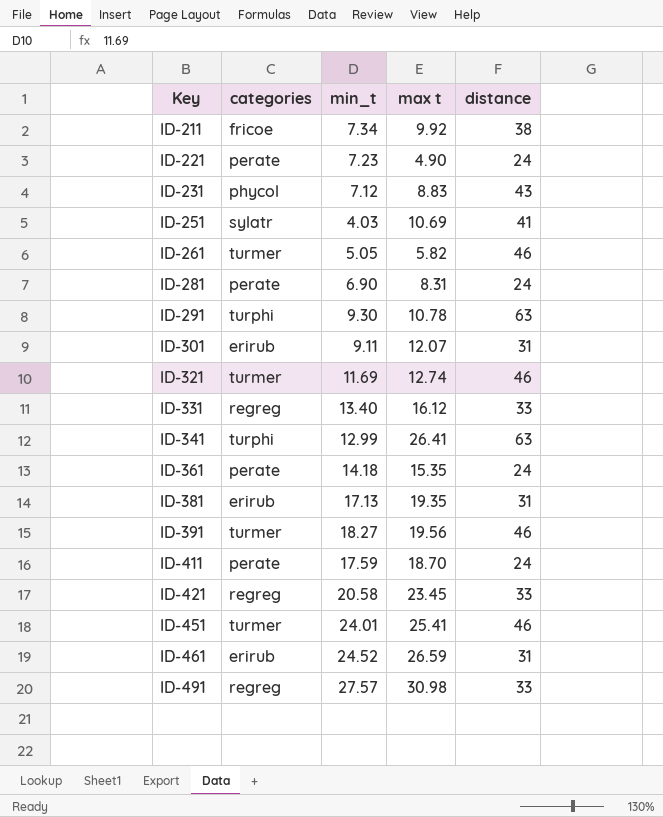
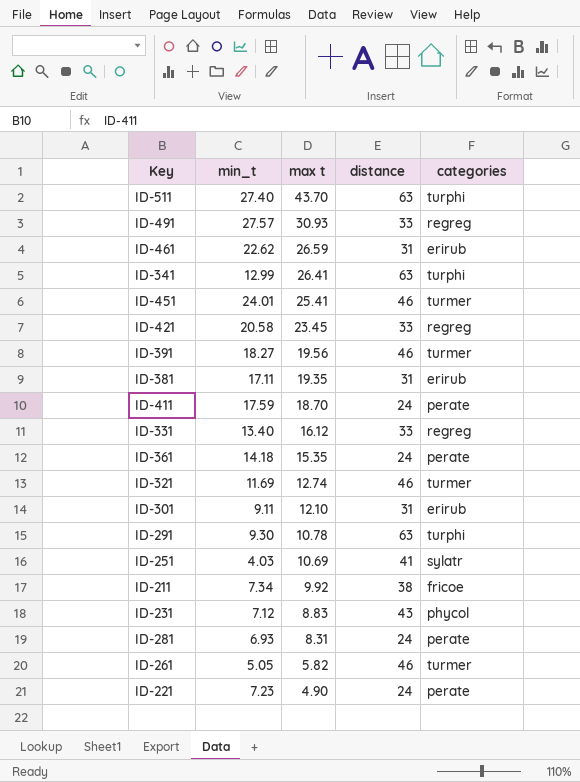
row order: Key ascending -> max t descending
column categories | position: 2 -> 5
row ID-511: none -> 27.40 | 43.70 | 63 | turphi
ID-491 | max t: 30.98 -> 30.93
ID-461 | min_t: 24.52 -> 22.62
ID-381 | min_t: 17.13 -> 17.11
ID-301 | max t: 12.07 -> 12.10
ID-281 | min_t: 6.90 -> 6.93

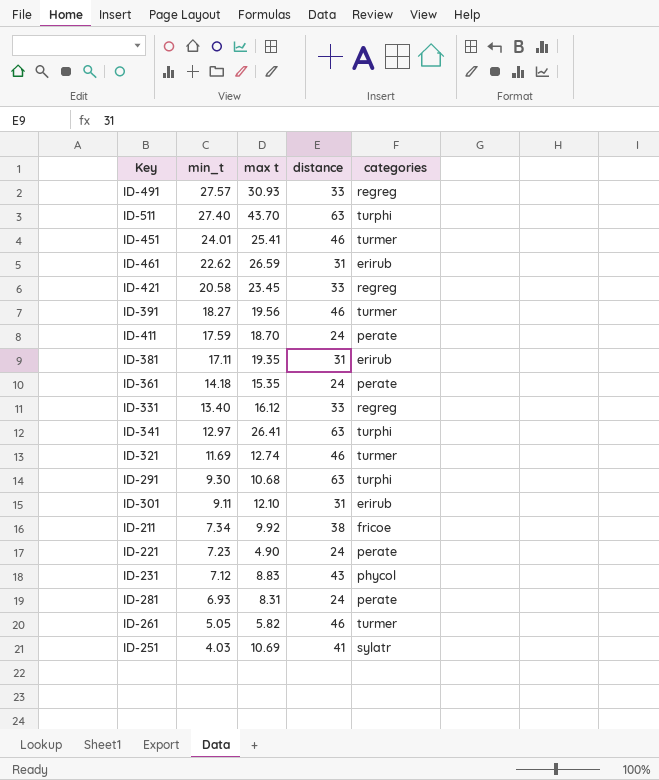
row order: max t descending -> min_t descending
ID-341 | min_t: 12.99 -> 12.97
ID-291 | max t: 10.78 -> 10.68

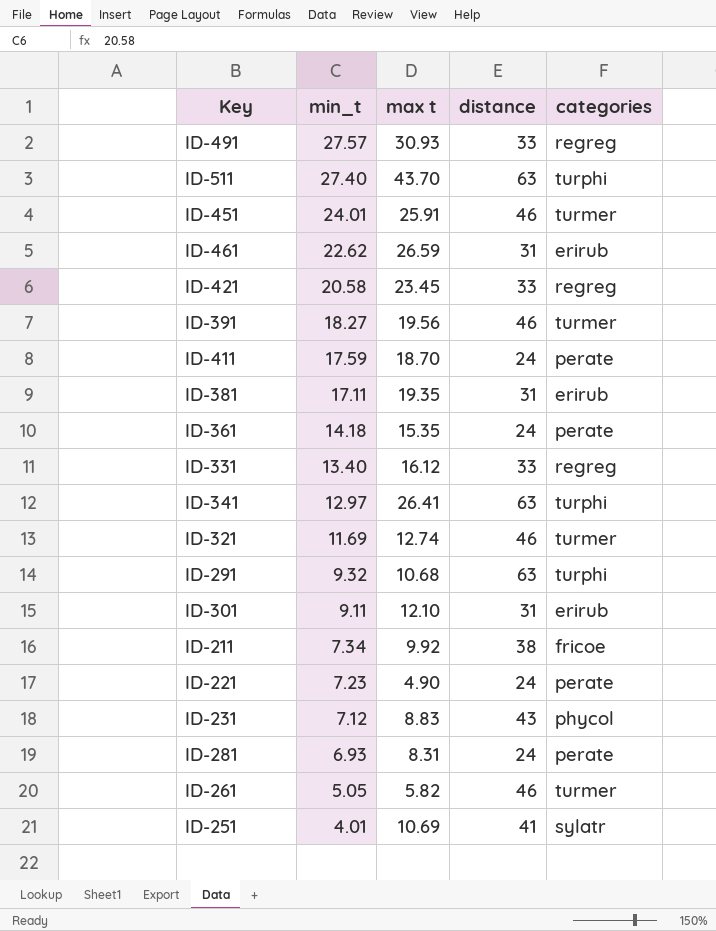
ID-451 | max t: 25.41 -> 25.91
ID-291 | min_t: 9.30 -> 9.32
ID-251 | min_t: 4.03 -> 4.01

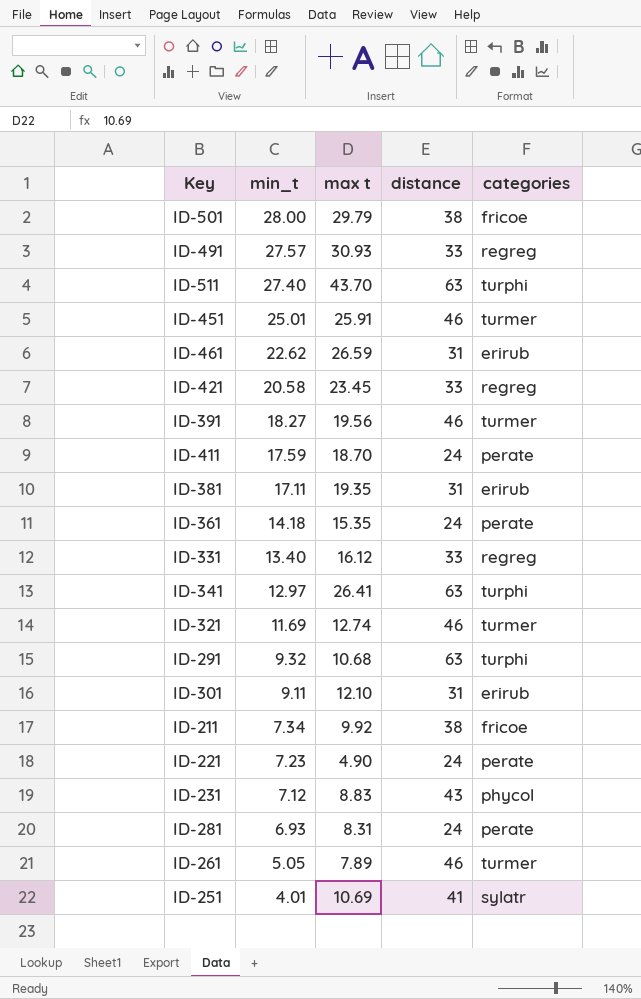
row ID-501: none -> 28.00 | 29.79 | 38 | fricoe
ID-451 | min_t: 24.01 -> 25.01
ID-261 | max t: 5.82 -> 7.89

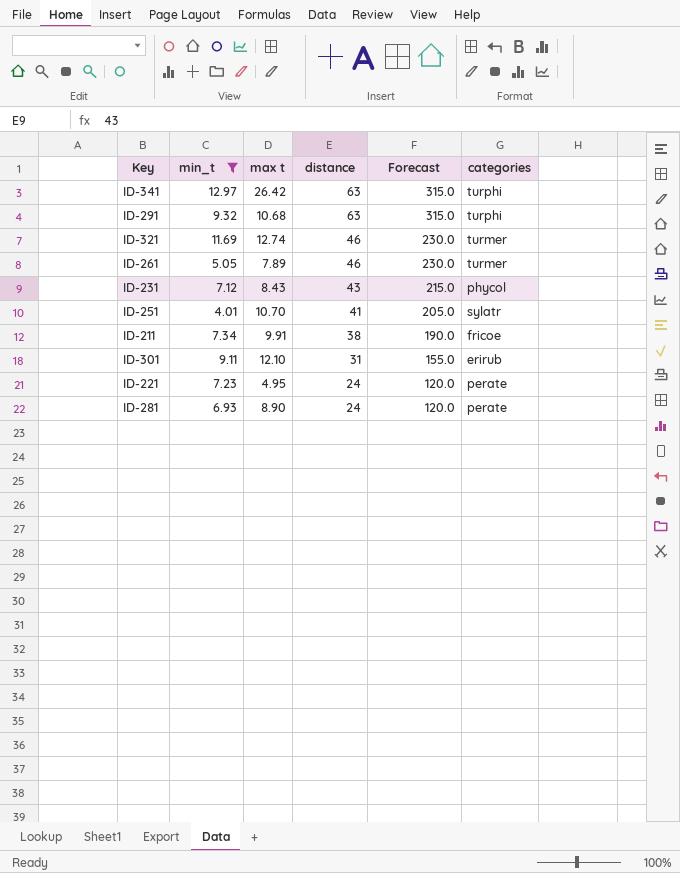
filter: none -> min_t <= 12.97
row order: min_t descending -> distance descending
column Forecast | formula: none -> [distance] * 5
ID-341 | max t: 26.41 -> 26.42
ID-231 | max t: 8.83 -> 8.43
ID-251 | max t: 10.69 -> 10.70
ID-211 | max t: 9.92 -> 9.91
ID-221 | max t: 4.90 -> 4.95
ID-281 | max t: 8.31 -> 8.90

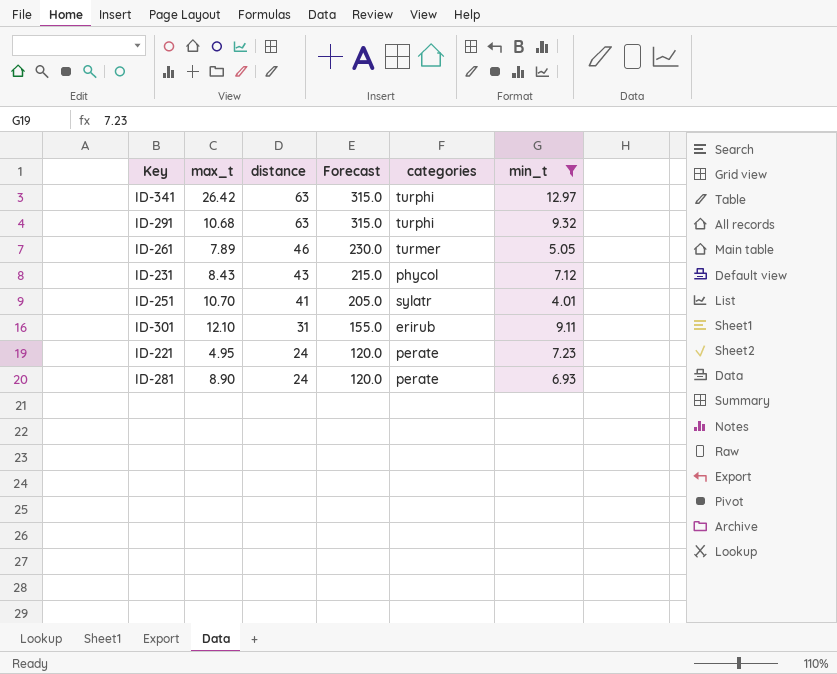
column name: max t -> max_t
column min_t | position: 2 -> 6
row ID-321: 11.69 | 12.74 | 46 | 230.0 | turmer -> none
row ID-211: 7.34 | 9.91 | 38 | 190.0 | fricoe -> none

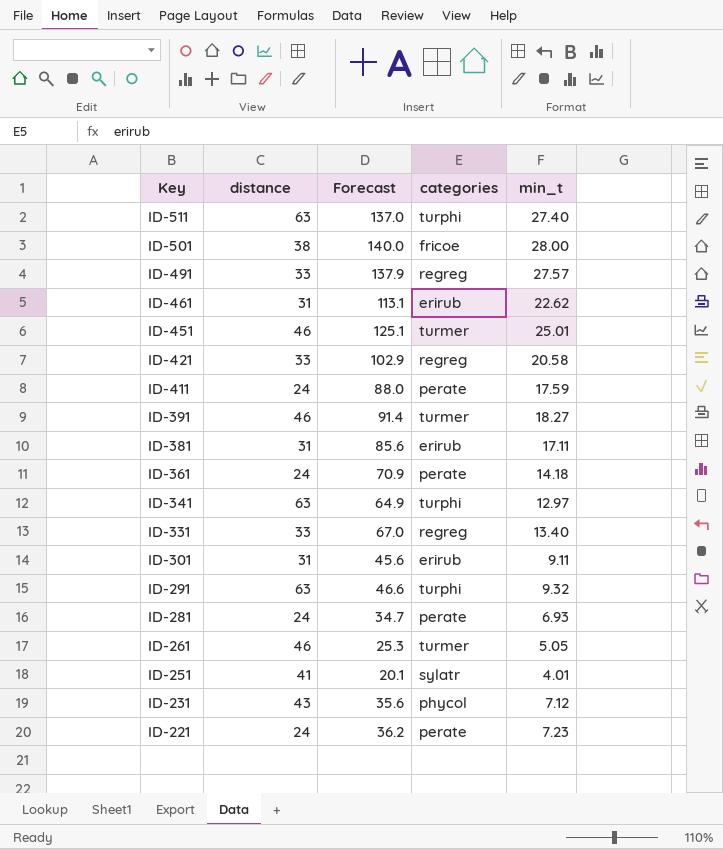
filter: min_t <= 12.97 -> none
row order: distance descending -> Key descending
column max_t | position: 2 -> none
column Forecast | formula: [distance] * 5 -> [min_t] * 5

